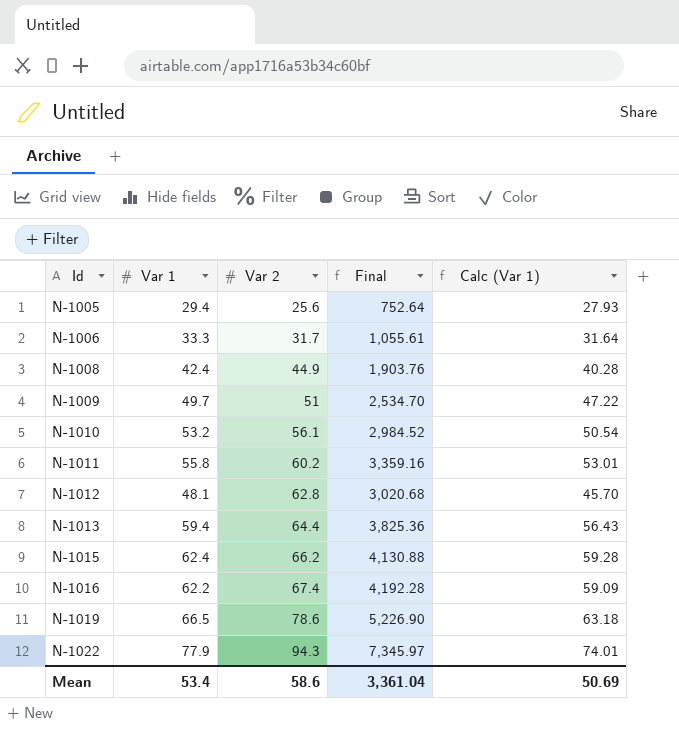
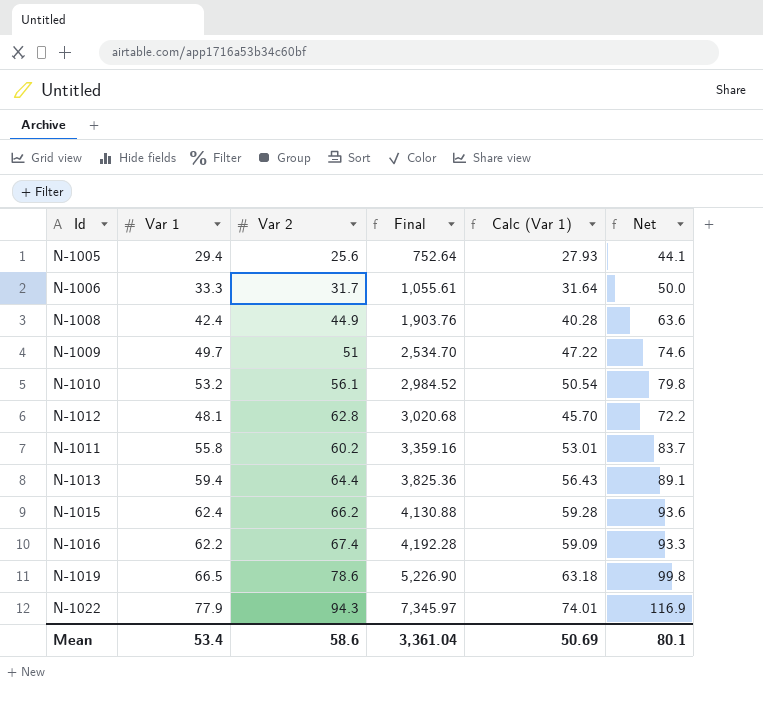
row order: Id ascending -> Final ascending
column Net | formula: none -> [Var 1] * 1.5

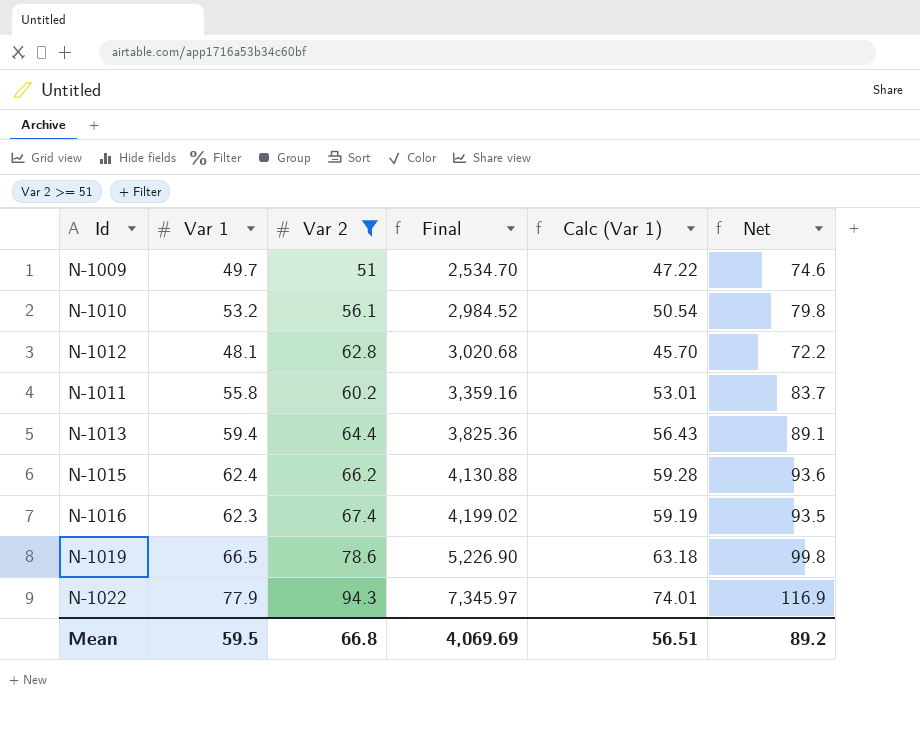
filter: none -> Var 2 >= 51
N-1016 | Var 1: 62.2 -> 62.3
N-1016 | Final: 4,192.28 -> 4,199.02
N-1016 | Calc (Var 1): 59.09 -> 59.19
N-1016 | Net: 93.3 -> 93.5
Mean | Var 1: 53.4 -> 59.5
Mean | Var 2: 58.6 -> 66.8
Mean | Final: 3,361.04 -> 4,069.69
Mean | Calc (Var 1): 50.69 -> 56.51
Mean | Net: 80.1 -> 89.2

